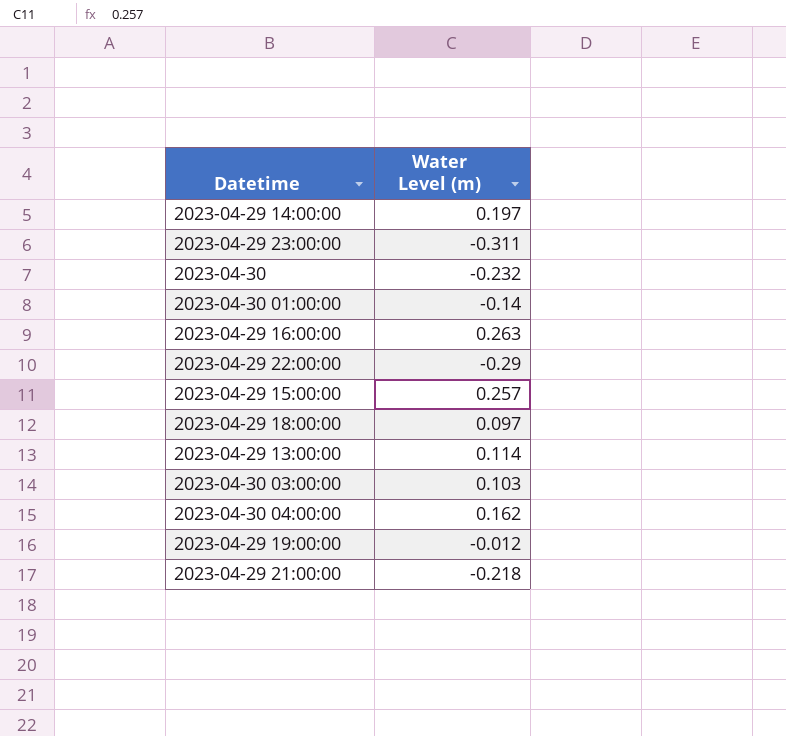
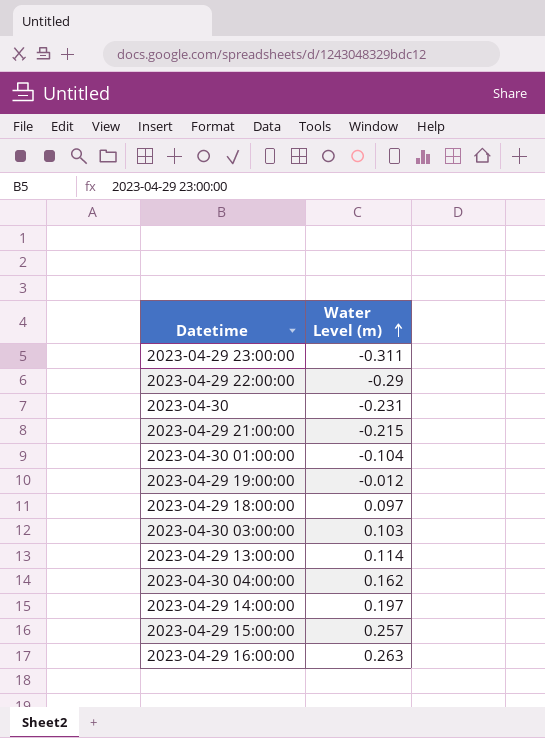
row order: none -> Water Level (m) ascending
2023-04-30 | Water Level (m): -0.232 -> -0.231
2023-04-29 21:00:00 | Water Level (m): -0.218 -> -0.215
2023-04-30 01:00:00 | Water Level (m): -0.14 -> -0.104

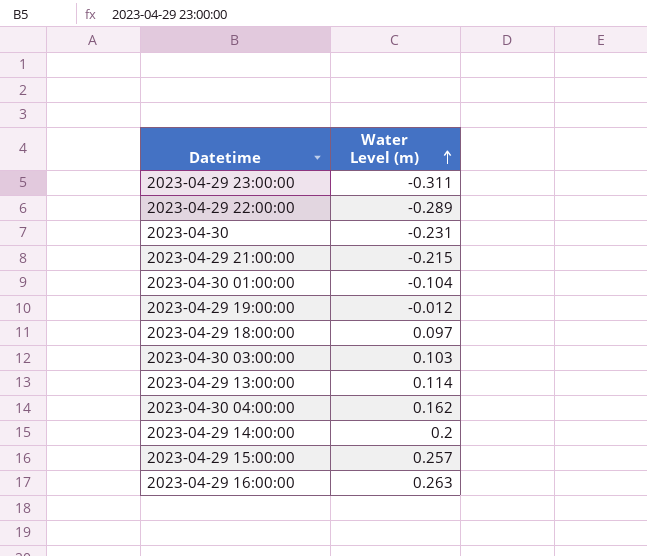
2023-04-29 22:00:00 | Water Level (m): -0.29 -> -0.289
2023-04-29 14:00:00 | Water Level (m): 0.197 -> 0.2

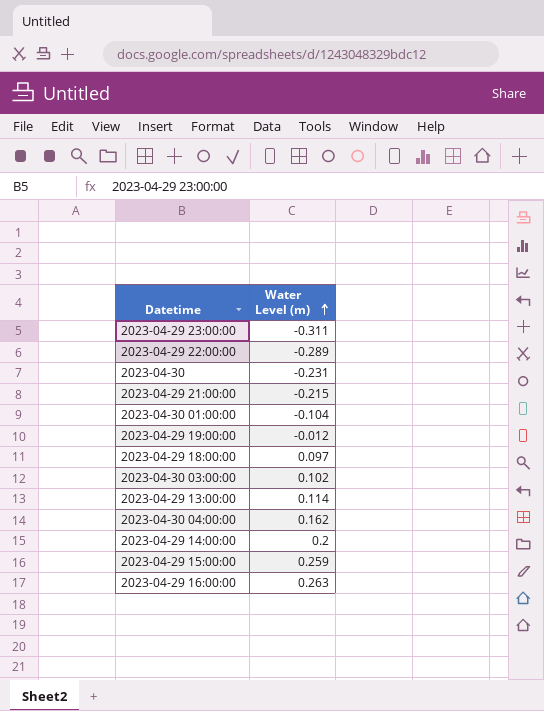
2023-04-30 03:00:00 | Water Level (m): 0.103 -> 0.102
2023-04-29 15:00:00 | Water Level (m): 0.257 -> 0.259

